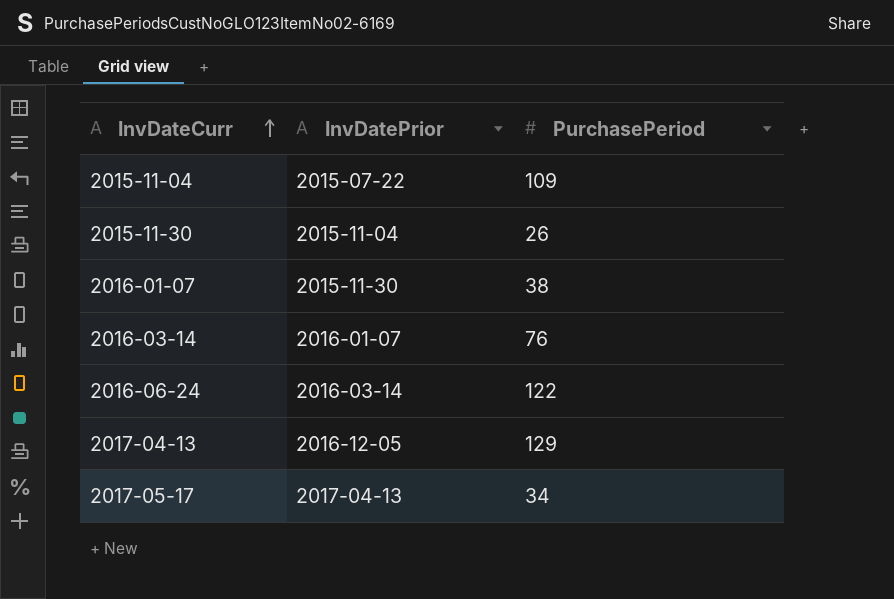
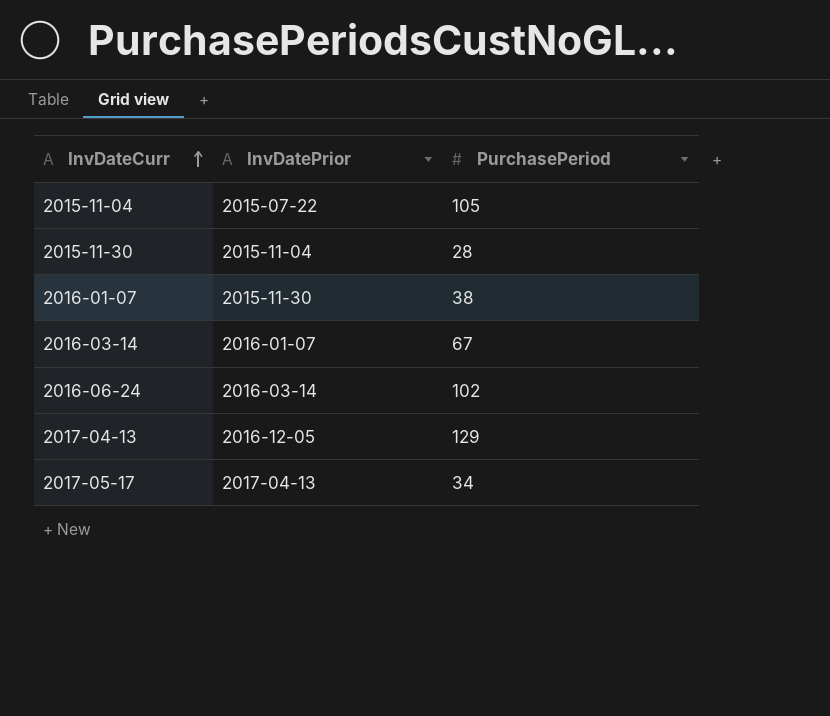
2015-11-04 | PurchasePeriod: 109 -> 105
2015-11-30 | PurchasePeriod: 26 -> 28
2016-03-14 | PurchasePeriod: 76 -> 67
2016-06-24 | PurchasePeriod: 122 -> 102

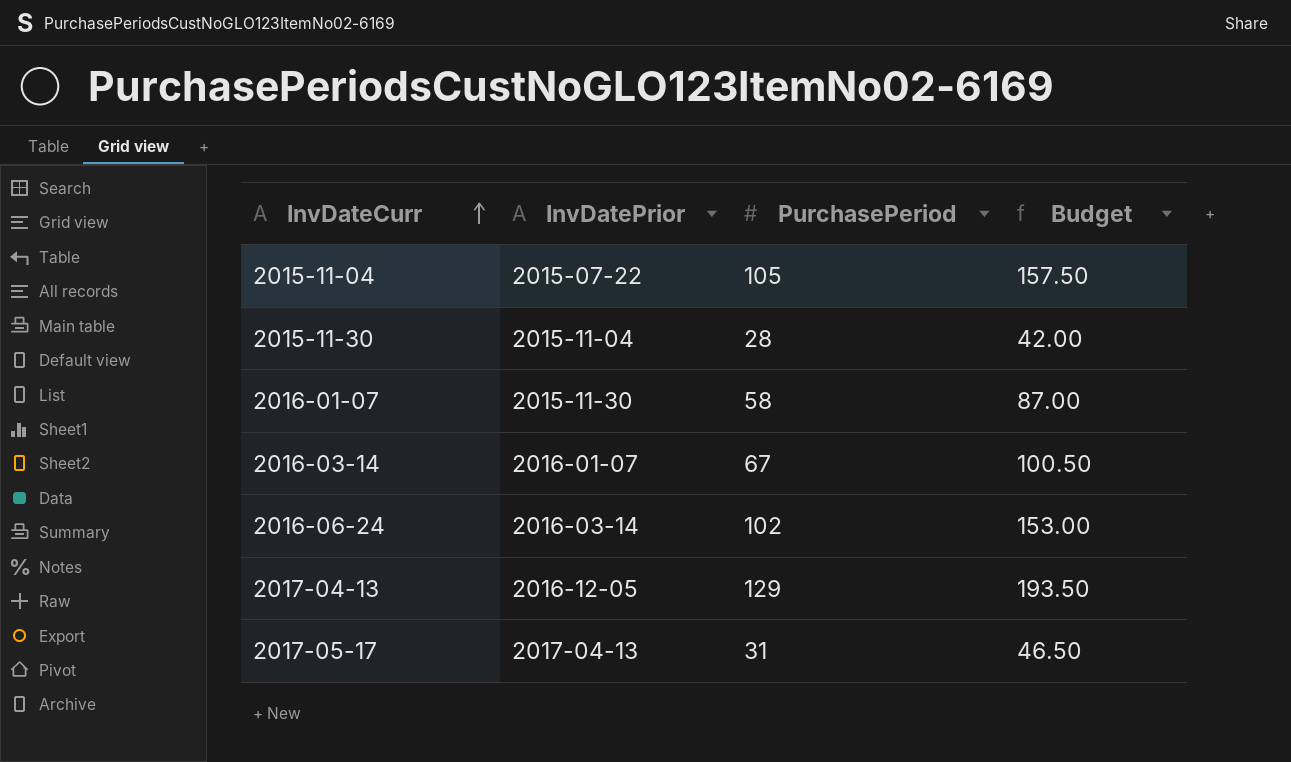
column Budget | formula: none -> [PurchasePeriod] * 1.5
2016-01-07 | PurchasePeriod: 38 -> 58
2017-05-17 | PurchasePeriod: 34 -> 31

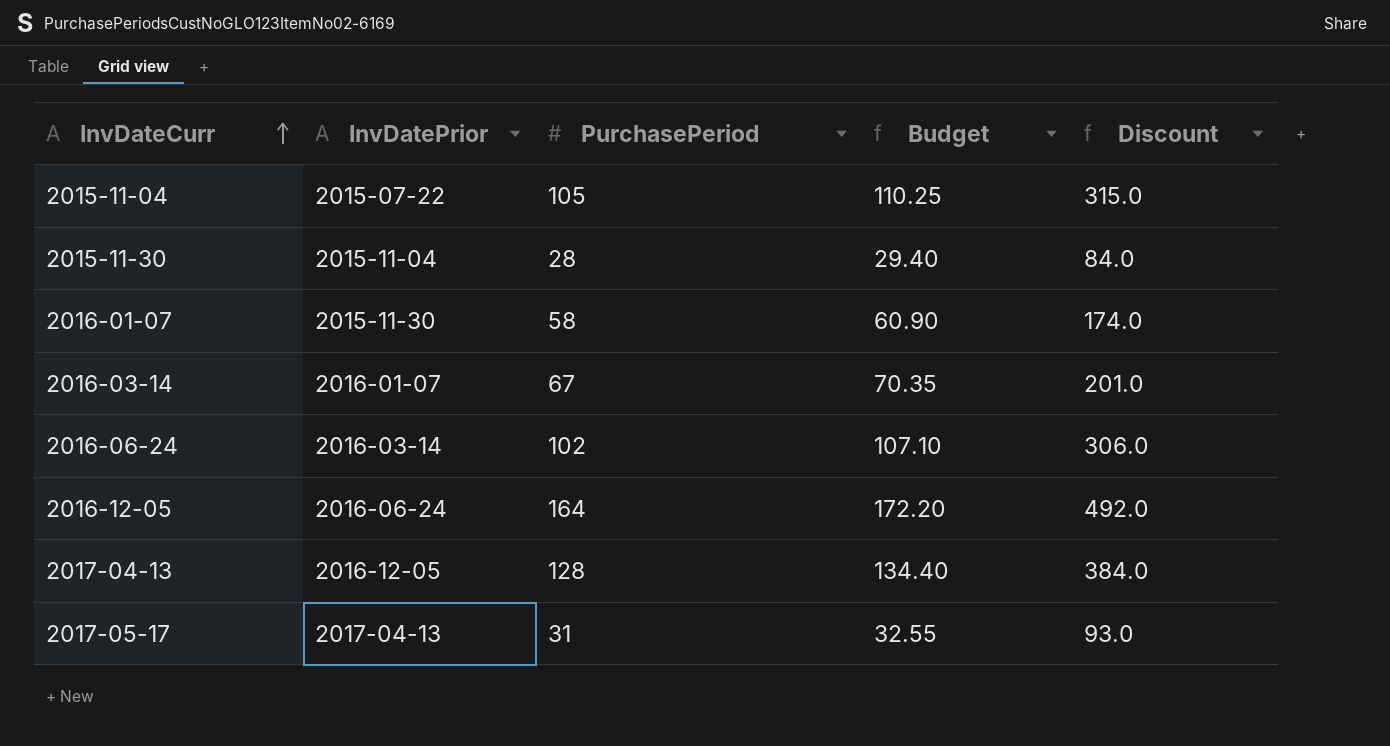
column Budget | formula: [PurchasePeriod] * 1.5 -> [PurchasePeriod] * 1.05
column Discount | formula: none -> [PurchasePeriod] * 3
row 2016-12-05: none -> 2016-06-24 | 164 | 172.20 | 492.0
2017-04-13 | PurchasePeriod: 129 -> 128

